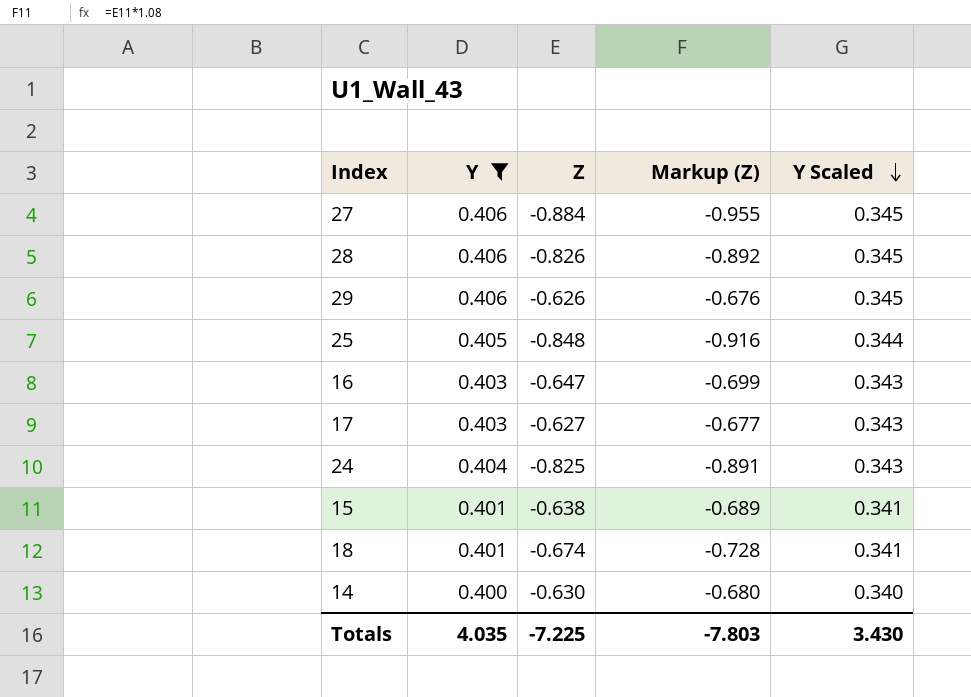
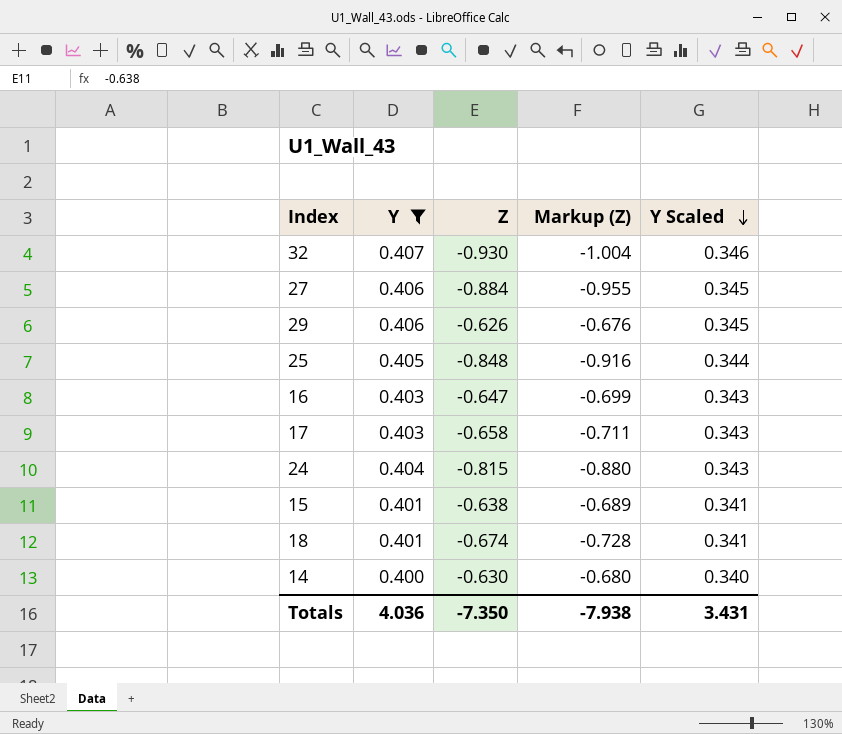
row 28: 0.406 | -0.826 | -0.892 | 0.345 -> none
row 32: none -> 0.407 | -0.930 | -1.004 | 0.346
17 | Z: -0.627 -> -0.658
17 | Markup (Z): -0.677 -> -0.711
24 | Z: -0.825 -> -0.815
24 | Markup (Z): -0.891 -> -0.880
Totals | Y: 4.035 -> 4.036
Totals | Z: -7.225 -> -7.350
Totals | Markup (Z): -7.803 -> -7.938
Totals | Y Scaled: 3.430 -> 3.431

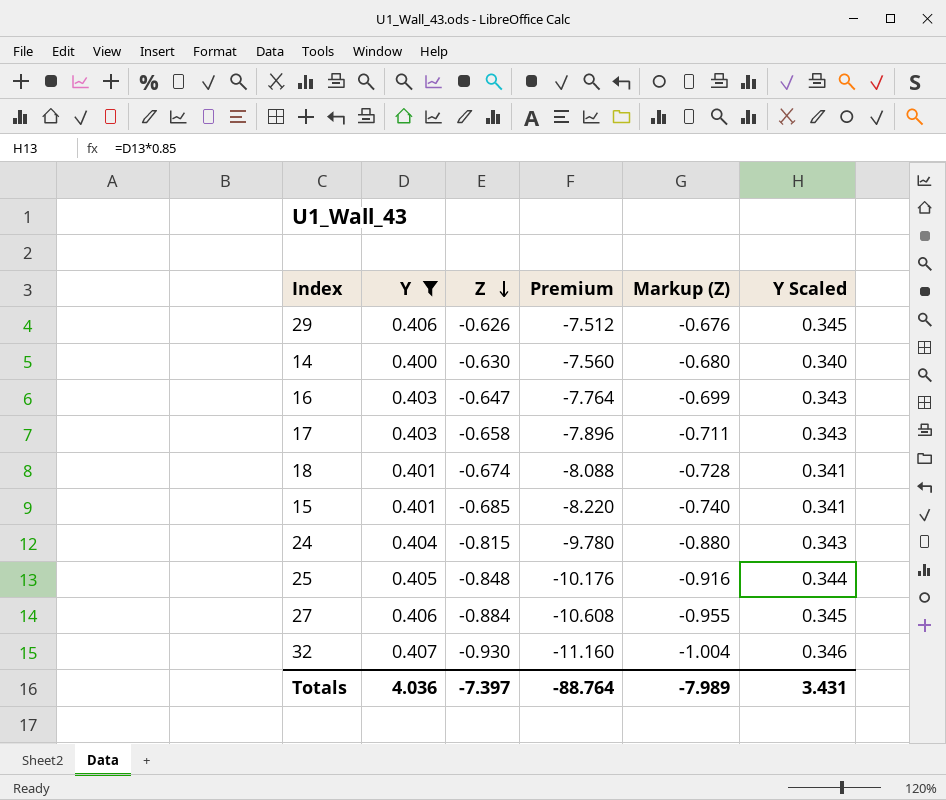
row order: Y Scaled descending -> Z descending
column Premium | formula: none -> [Z] * 12
15 | Z: -0.638 -> -0.685
15 | Markup (Z): -0.689 -> -0.740
Totals | Z: -7.350 -> -7.397
Totals | Markup (Z): -7.938 -> -7.989

